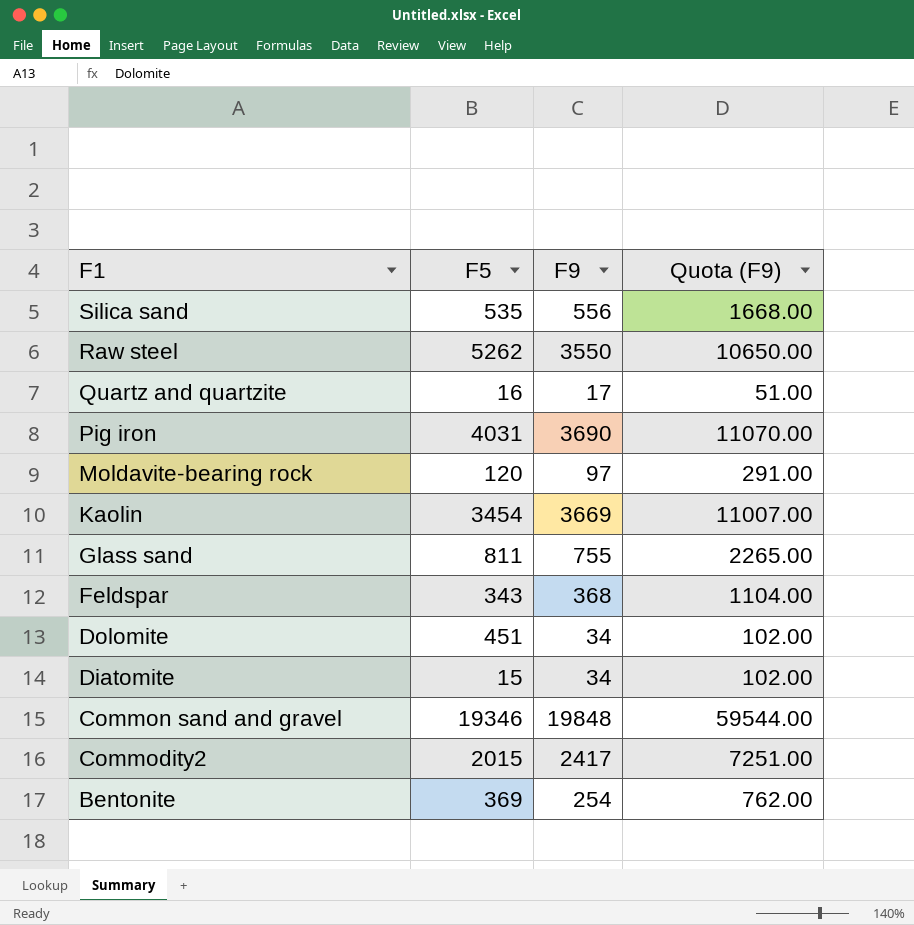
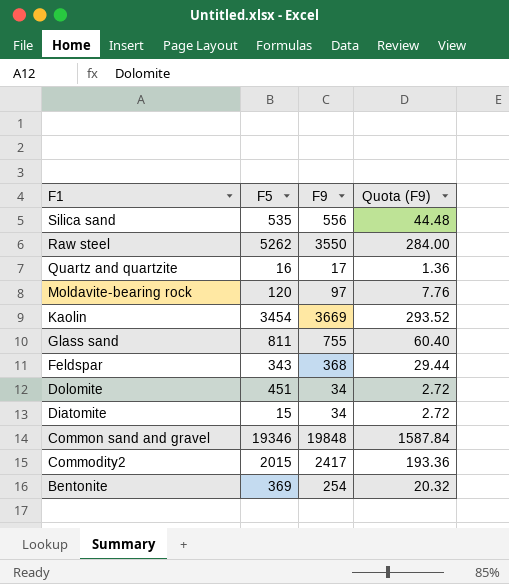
column Quota (F9) | formula: [F9] * 3 -> [F9] * 0.08
row Pig iron: 4031 | 3690 | 11070.00 -> none

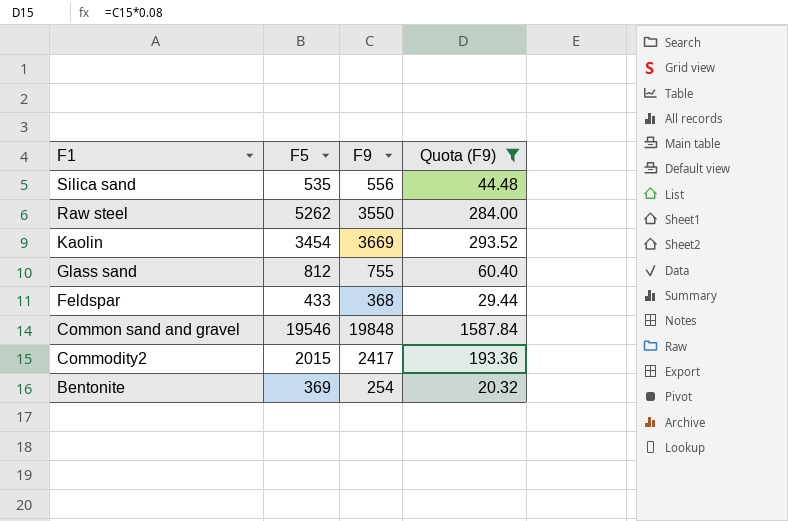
filter: none -> Quota (F9) >= 20.32
Glass sand | F5: 811 -> 812
Feldspar | F5: 343 -> 433
Common sand and gravel | F5: 19346 -> 19546

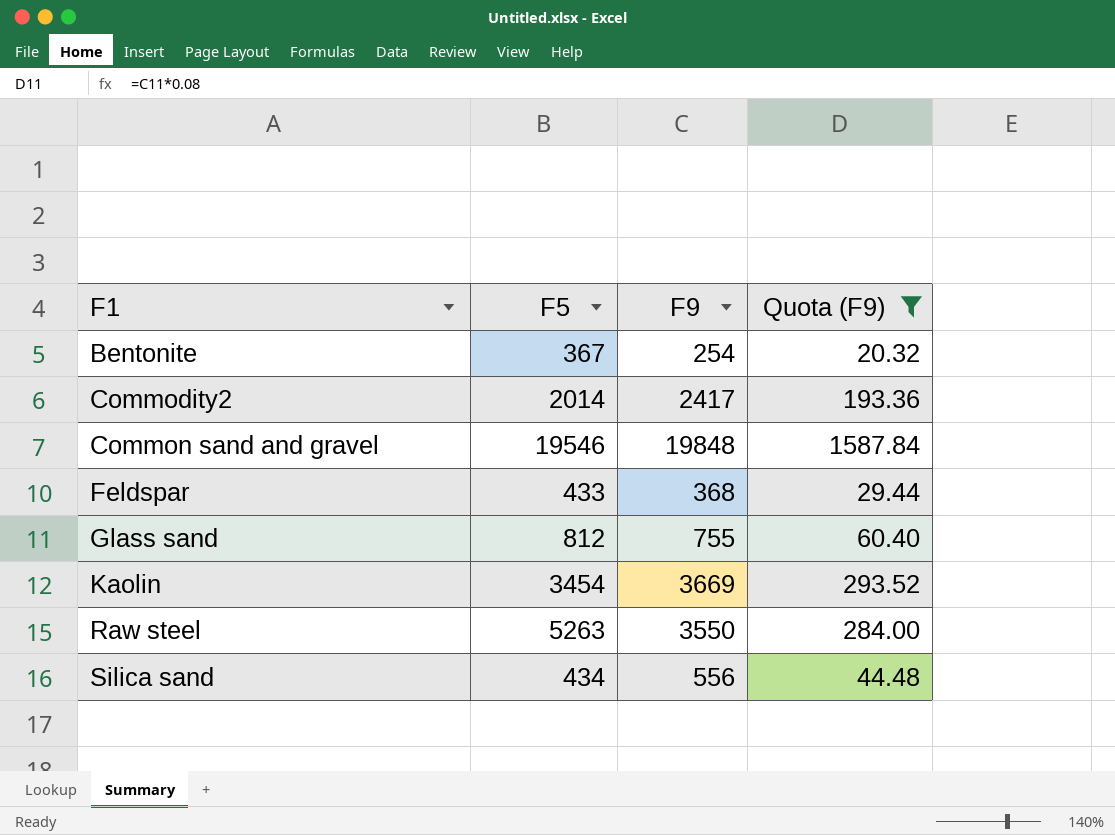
row order: F1 descending -> F1 ascending
Bentonite | F5: 369 -> 367
Commodity2 | F5: 2015 -> 2014
Raw steel | F5: 5262 -> 5263
Silica sand | F5: 535 -> 434

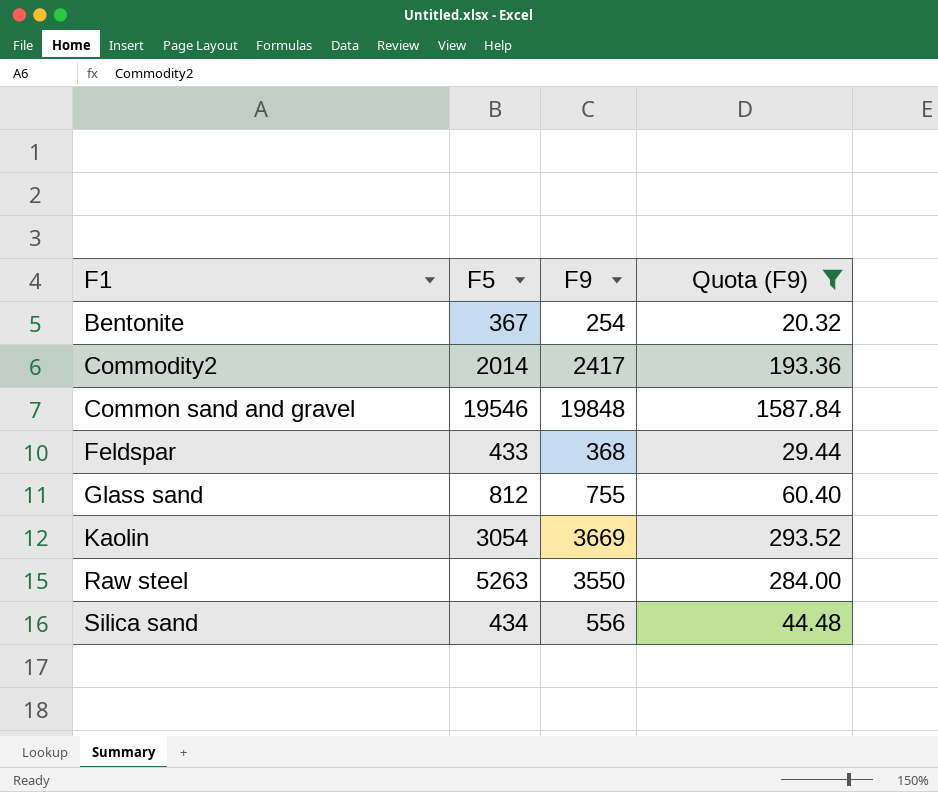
Kaolin | F5: 3454 -> 3054

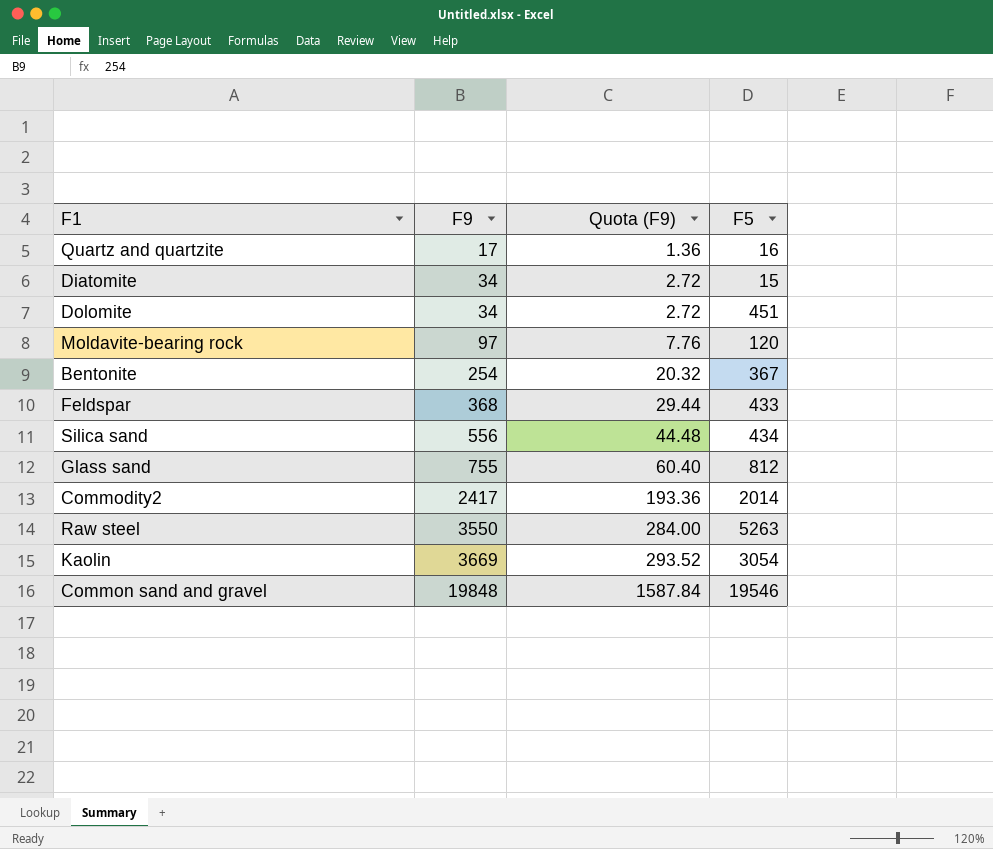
filter: Quota (F9) >= 20.32 -> none
row order: F1 ascending -> F9 ascending
column F5 | position: 2 -> 4

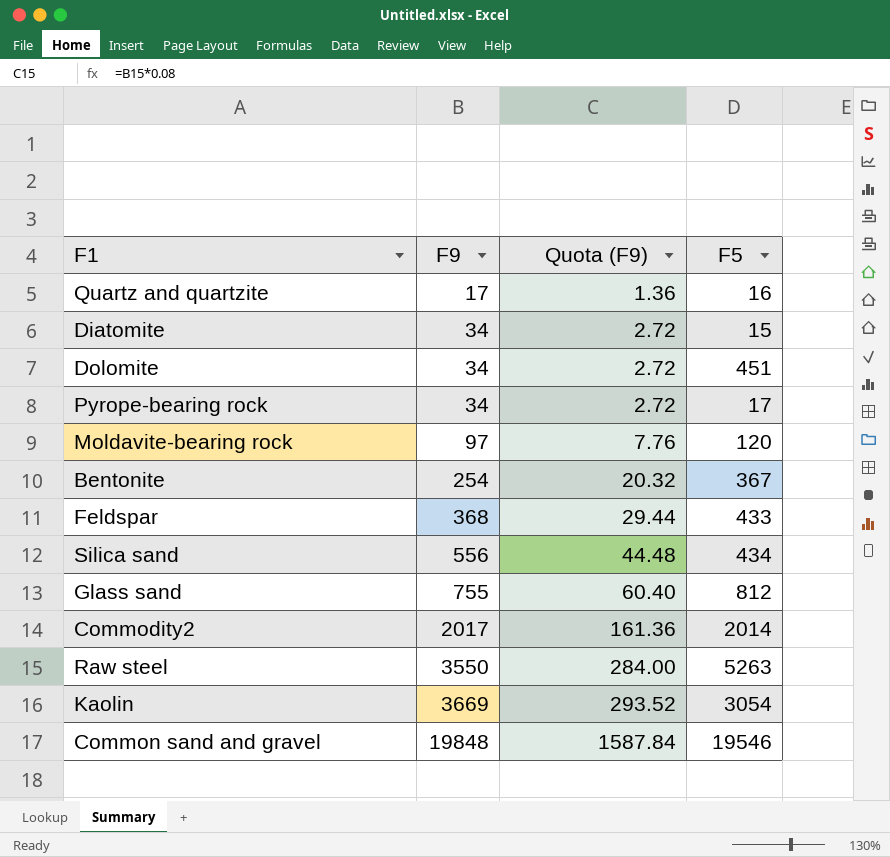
row Pyrope-bearing rock: none -> 34 | 2.72 | 17
Commodity2 | F9: 2417 -> 2017
Commodity2 | Quota (F9): 193.36 -> 161.36

